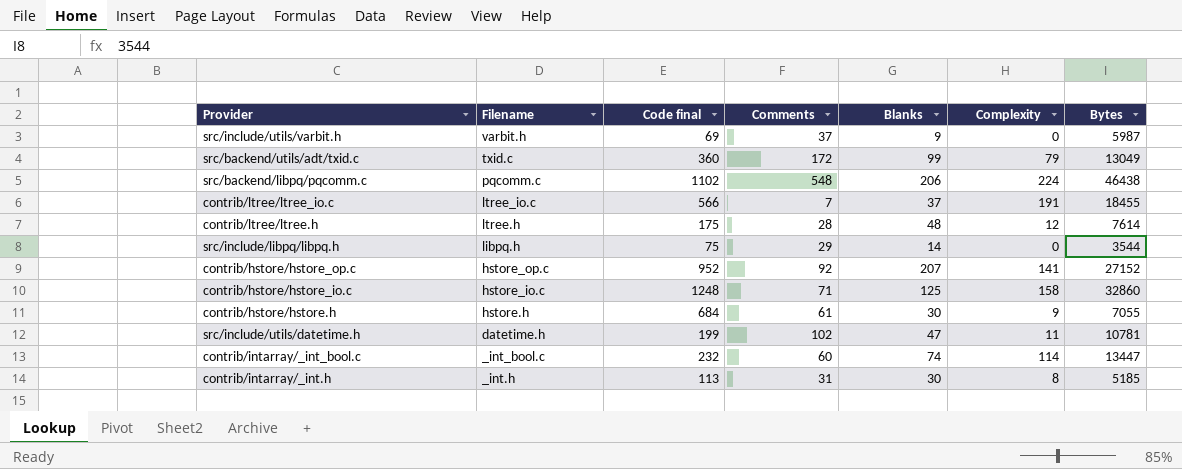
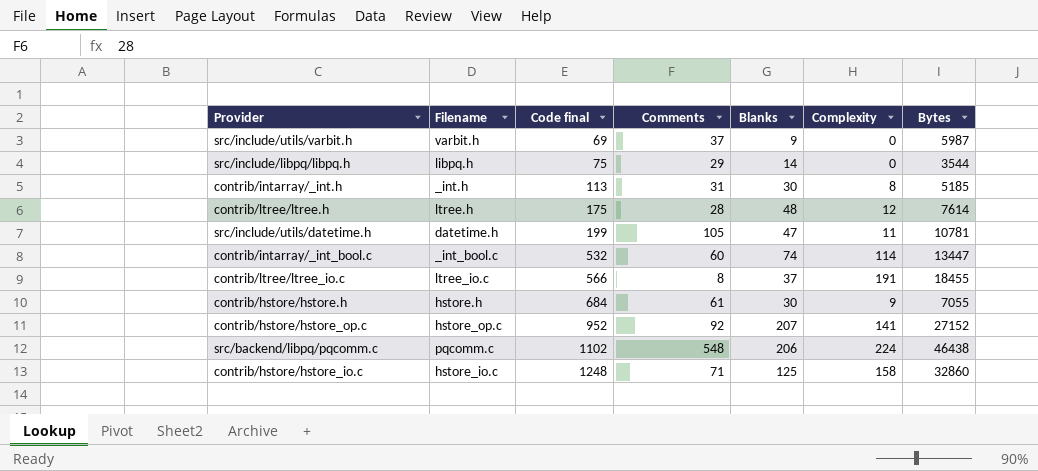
row order: Filename descending -> Code final ascending
row src/backend/utils/adt/txid.c: txid.c | 360 | 172 | 99 | 79 | 13049 -> none
src/include/utils/datetime.h | Comments: 102 -> 105
contrib/intarray/_int_bool.c | Code final: 232 -> 532
contrib/ltree/ltree_io.c | Comments: 7 -> 8

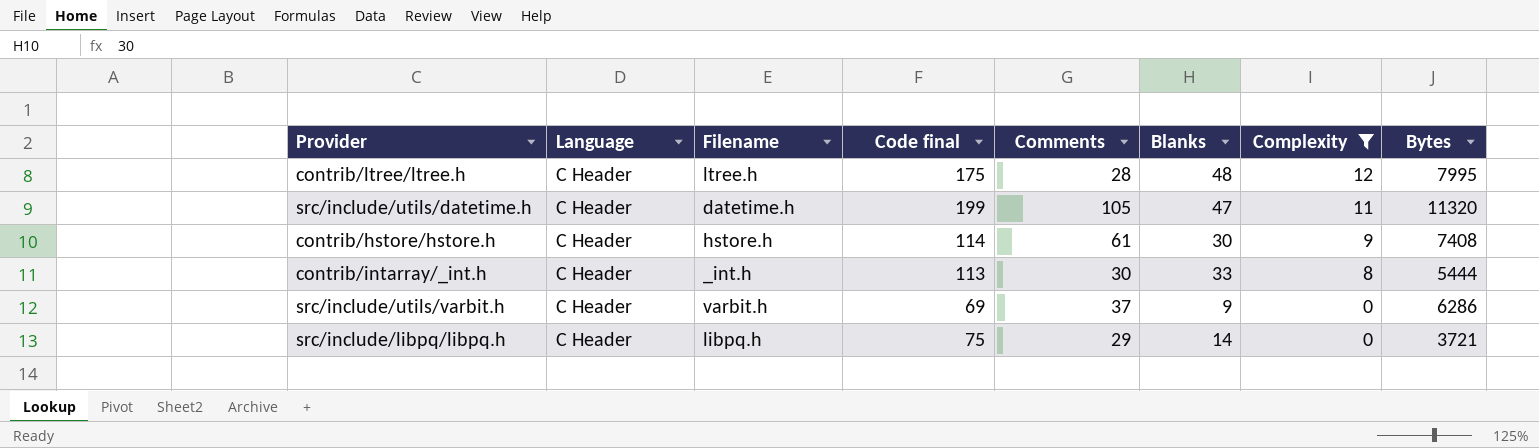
filter: none -> Complexity <= 12
row order: Code final ascending -> Complexity descending
column Language | position: none -> 2
contrib/ltree/ltree.h | Bytes: 7614 -> 7995
src/include/utils/datetime.h | Bytes: 10781 -> 11320
contrib/hstore/hstore.h | Code final: 684 -> 114
contrib/hstore/hstore.h | Bytes: 7055 -> 7408
contrib/intarray/_int.h | Comments: 31 -> 30
contrib/intarray/_int.h | Blanks: 30 -> 33
contrib/intarray/_int.h | Bytes: 5185 -> 5444
src/include/utils/varbit.h | Bytes: 5987 -> 6286
src/include/libpq/libpq.h | Bytes: 3544 -> 3721

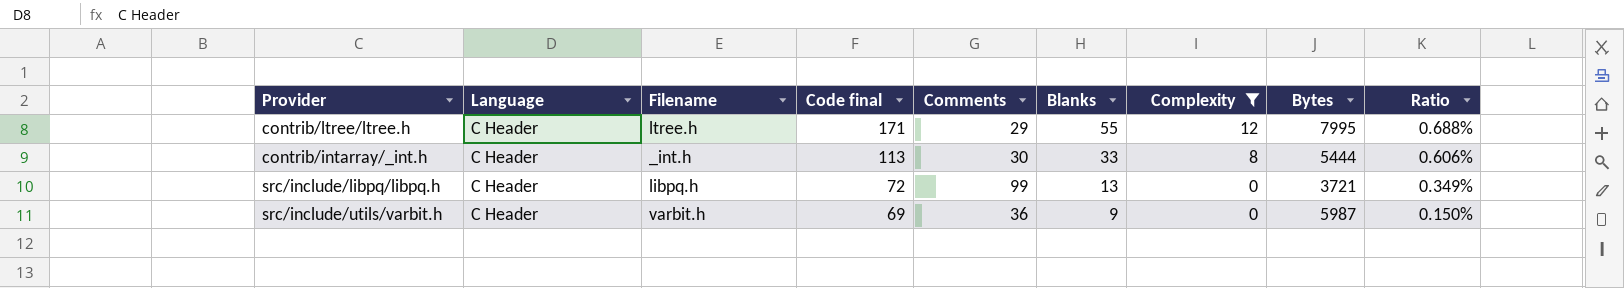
row order: Complexity descending -> Code final descending
column Ratio | formula: none -> [Blanks] / [Bytes]
row src/include/utils/datetime.h: C Header | datetime.h | 199 | 105 | 47 | 11 | 11320 -> none
row contrib/hstore/hstore.h: C Header | hstore.h | 114 | 61 | 30 | 9 | 7408 -> none
contrib/ltree/ltree.h | Code final: 175 -> 171
contrib/ltree/ltree.h | Comments: 28 -> 29
contrib/ltree/ltree.h | Blanks: 48 -> 55
src/include/libpq/libpq.h | Code final: 75 -> 72
src/include/libpq/libpq.h | Comments: 29 -> 99
src/include/libpq/libpq.h | Blanks: 14 -> 13
src/include/utils/varbit.h | Comments: 37 -> 36
src/include/utils/varbit.h | Bytes: 6286 -> 5987

